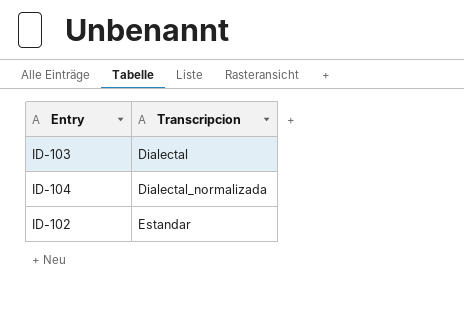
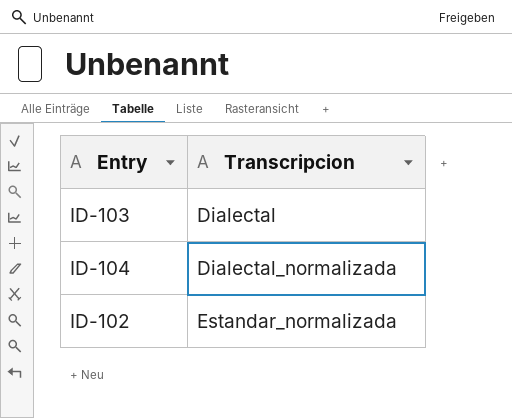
ID-102 | Transcripcion: Estandar -> Estandar_normalizada

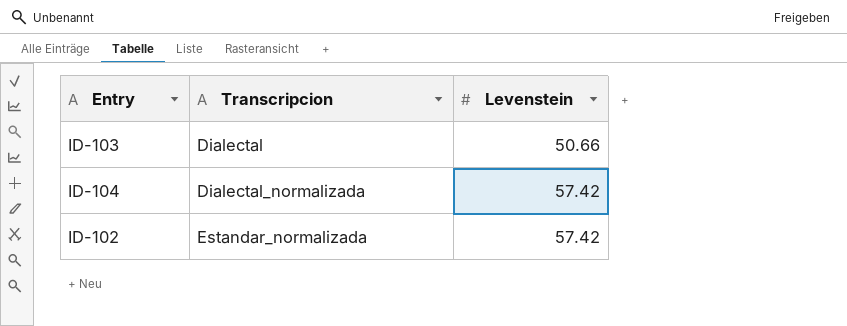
column Levenstein | position: none -> 3

